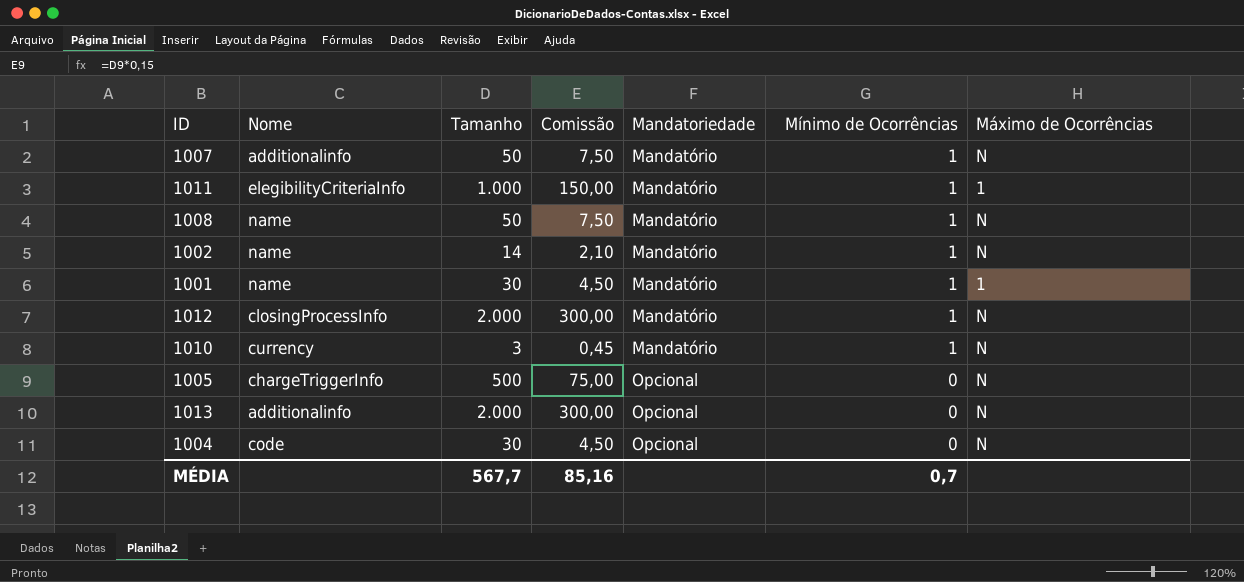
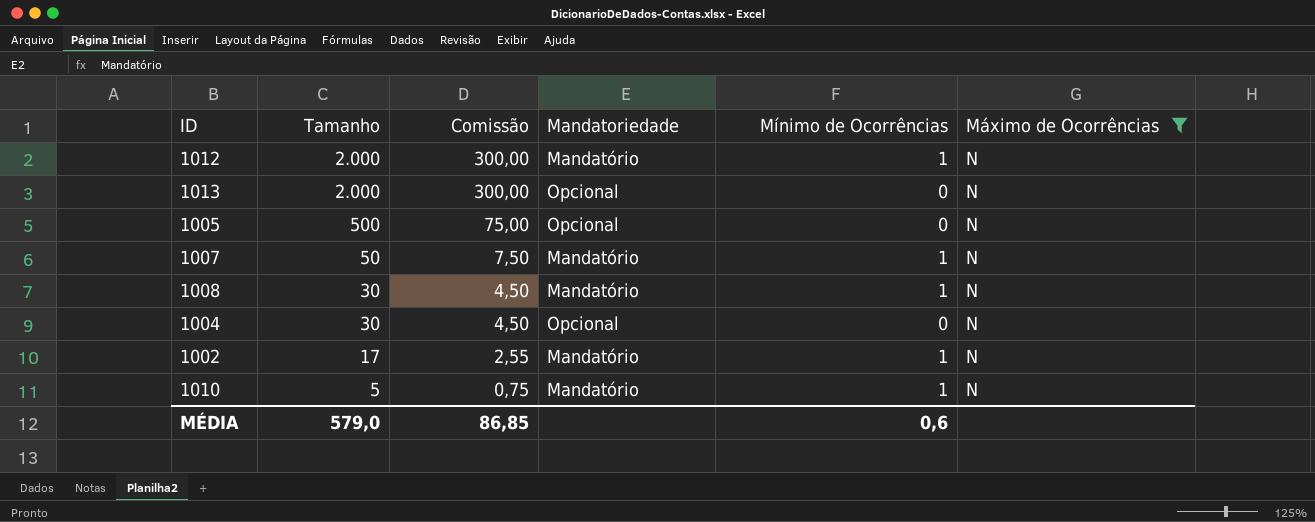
filter: none -> Máximo de Ocorrências = N
row order: Mandatoriedade ascending -> Tamanho descending
column Nome | position: 2 -> none
1008 | Tamanho: 50 -> 30
1008 | Comissão: 7,50 -> 4,50
1002 | Tamanho: 14 -> 17
1002 | Comissão: 2,10 -> 2,55
1010 | Tamanho: 3 -> 5
1010 | Comissão: 0,45 -> 0,75
MÉDIA | Tamanho: 567,7 -> 579,0
MÉDIA | Comissão: 85,16 -> 86,85
MÉDIA | Mínimo de Ocorrências: 0,7 -> 0,6

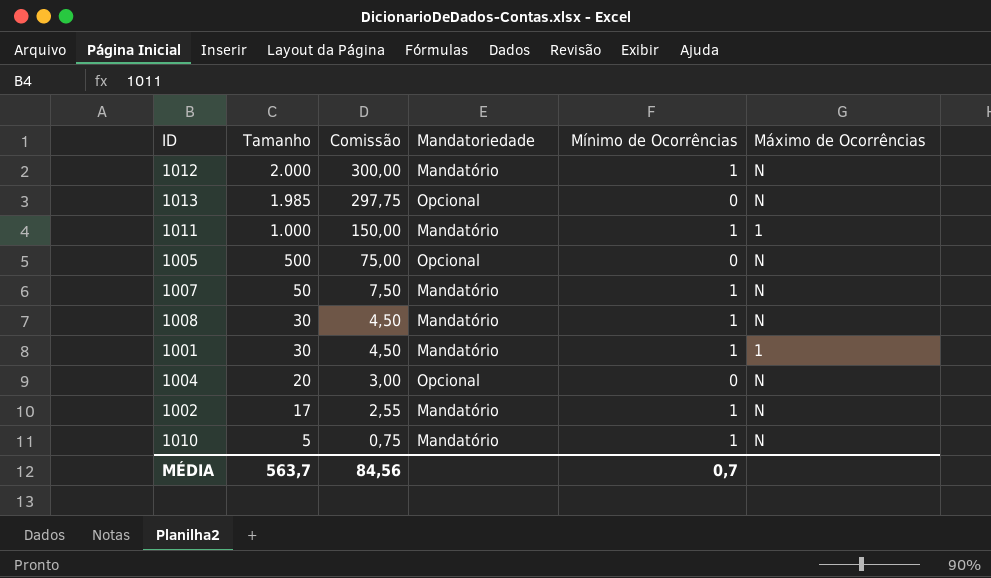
filter: Máximo de Ocorrências = N -> none
1013 | Tamanho: 2.000 -> 1.985
1013 | Comissão: 300,00 -> 297,75
1004 | Tamanho: 30 -> 20
1004 | Comissão: 4,50 -> 3,00
MÉDIA | Tamanho: 579,0 -> 563,7
MÉDIA | Comissão: 86,85 -> 84,56
MÉDIA | Mínimo de Ocorrências: 0,6 -> 0,7

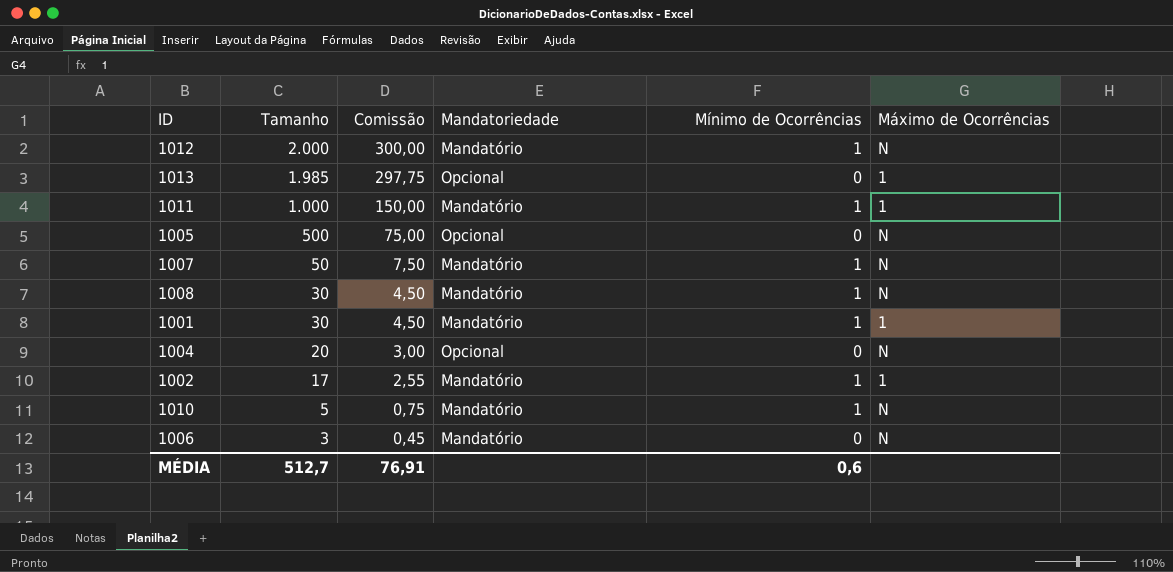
1013 | Máximo de Ocorrências: N -> 1
1002 | Máximo de Ocorrências: N -> 1
row 1006: none -> 3 | 0,45 | Mandatório | 0 | N
MÉDIA | Tamanho: 563,7 -> 512,7
MÉDIA | Comissão: 84,56 -> 76,91
MÉDIA | Mínimo de Ocorrências: 0,7 -> 0,6

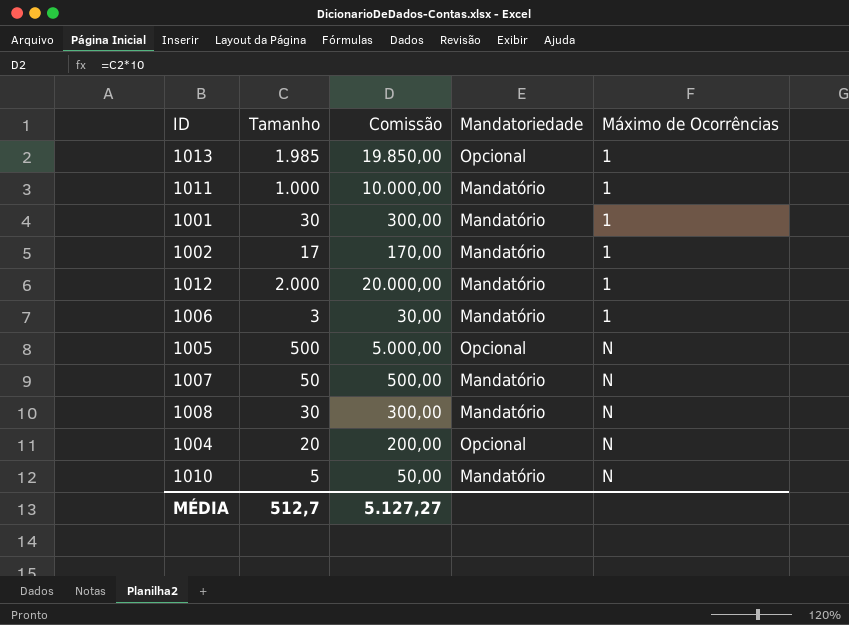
row order: Tamanho descending -> Máximo de Ocorrências ascending
column Mínimo de Ocorrências | position: 5 -> none
column Comissão | formula: [Tamanho] * 0,15 -> [Tamanho] * 10
1012 | Máximo de Ocorrências: N -> 1
1006 | Máximo de Ocorrências: N -> 1
MÉDIA | Comissão: 76,91 -> 5.127,27

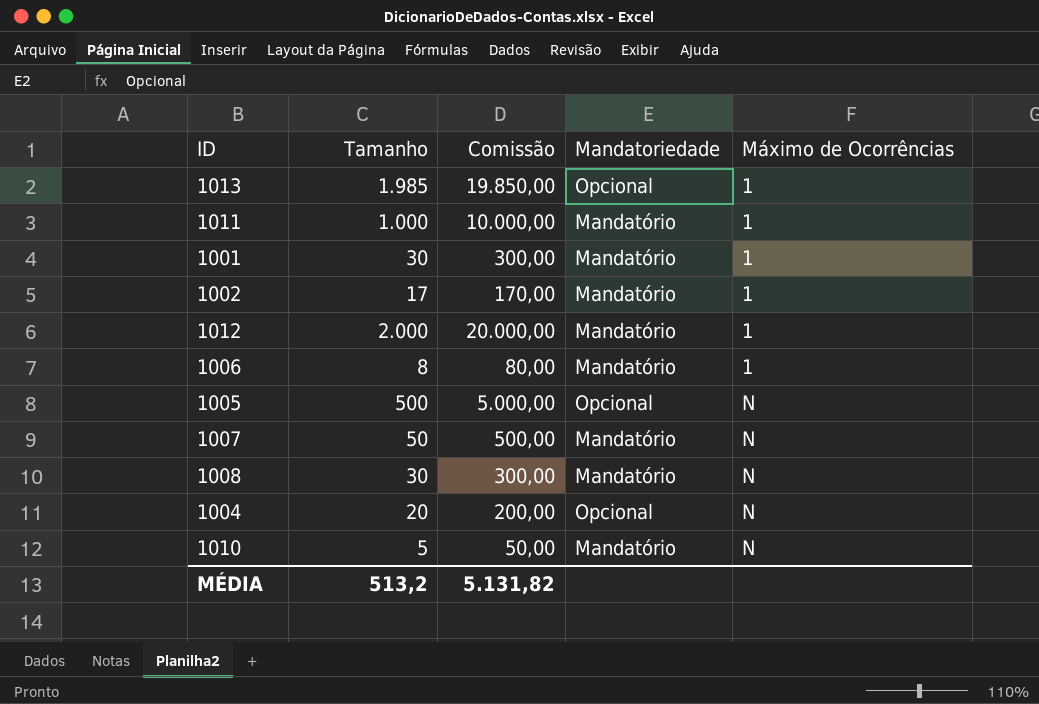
1006 | Tamanho: 3 -> 8
1006 | Comissão: 30,00 -> 80,00
MÉDIA | Tamanho: 512,7 -> 513,2
MÉDIA | Comissão: 5.127,27 -> 5.131,82

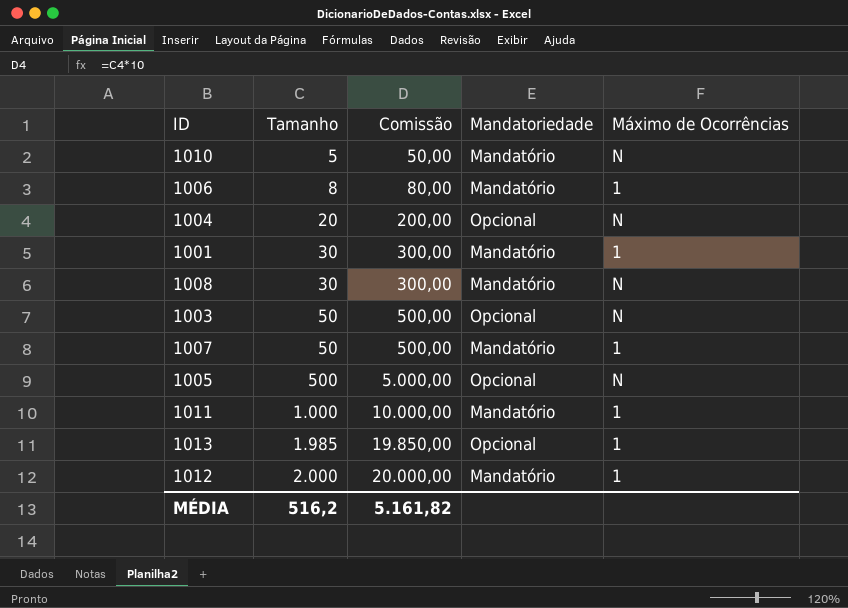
row order: Máximo de Ocorrências ascending -> Tamanho ascending
row 1002: 17 | 170,00 | Mandatório | 1 -> none
row 1003: none -> 50 | 500,00 | Opcional | N
1007 | Máximo de Ocorrências: N -> 1
MÉDIA | Tamanho: 513,2 -> 516,2
MÉDIA | Comissão: 5.131,82 -> 5.161,82

